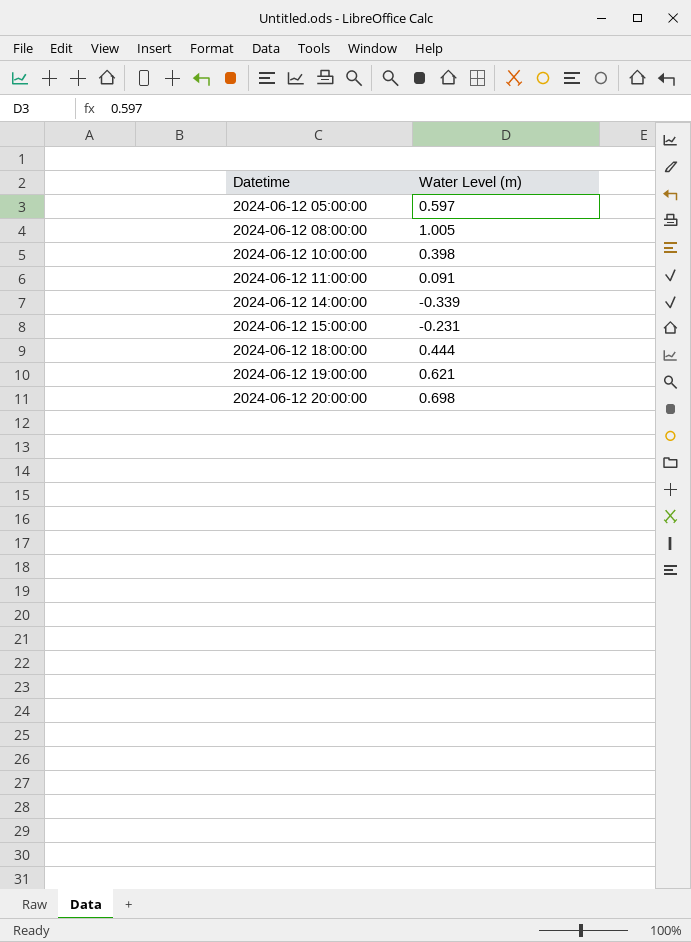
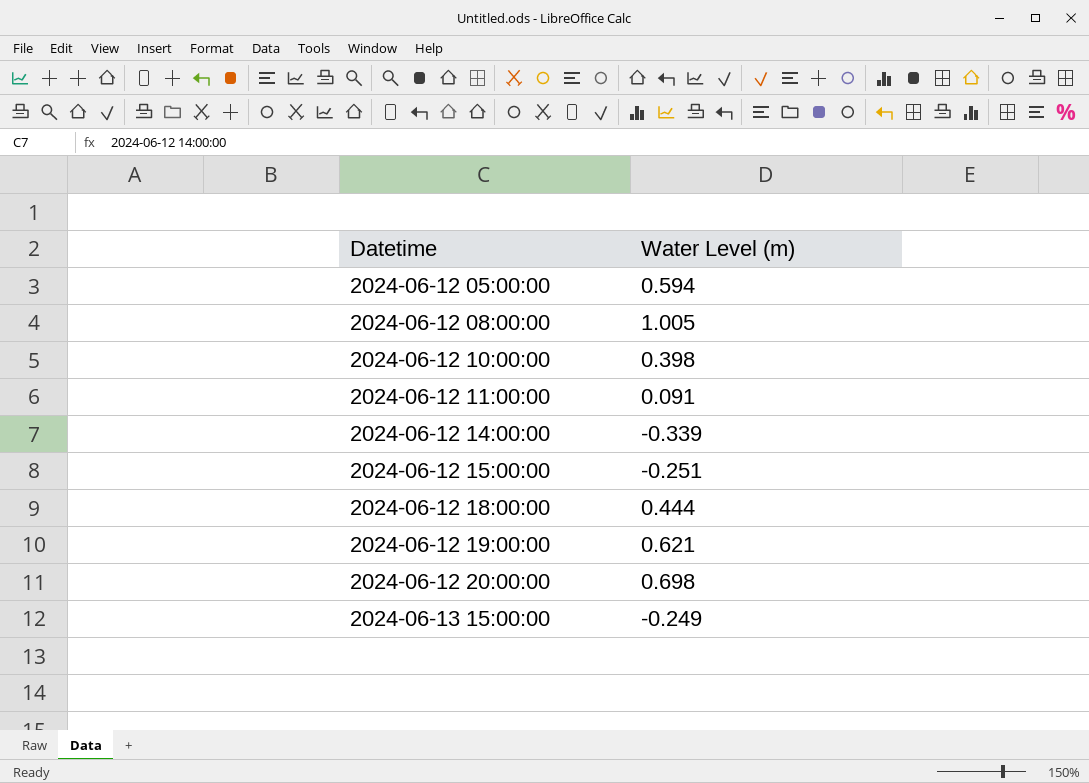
2024-06-12 05:00:00 | Water Level (m): 0.597 -> 0.594
2024-06-12 15:00:00 | Water Level (m): -0.231 -> -0.251
row 2024-06-13 15:00:00: none -> -0.249

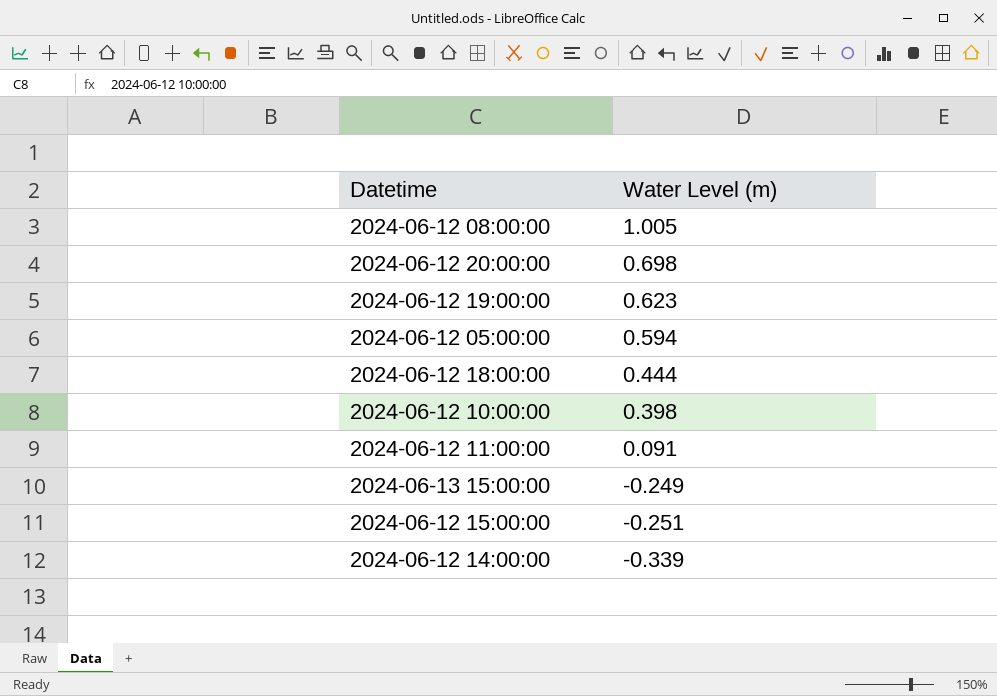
row order: Datetime ascending -> Water Level (m) descending
2024-06-12 19:00:00 | Water Level (m): 0.621 -> 0.623

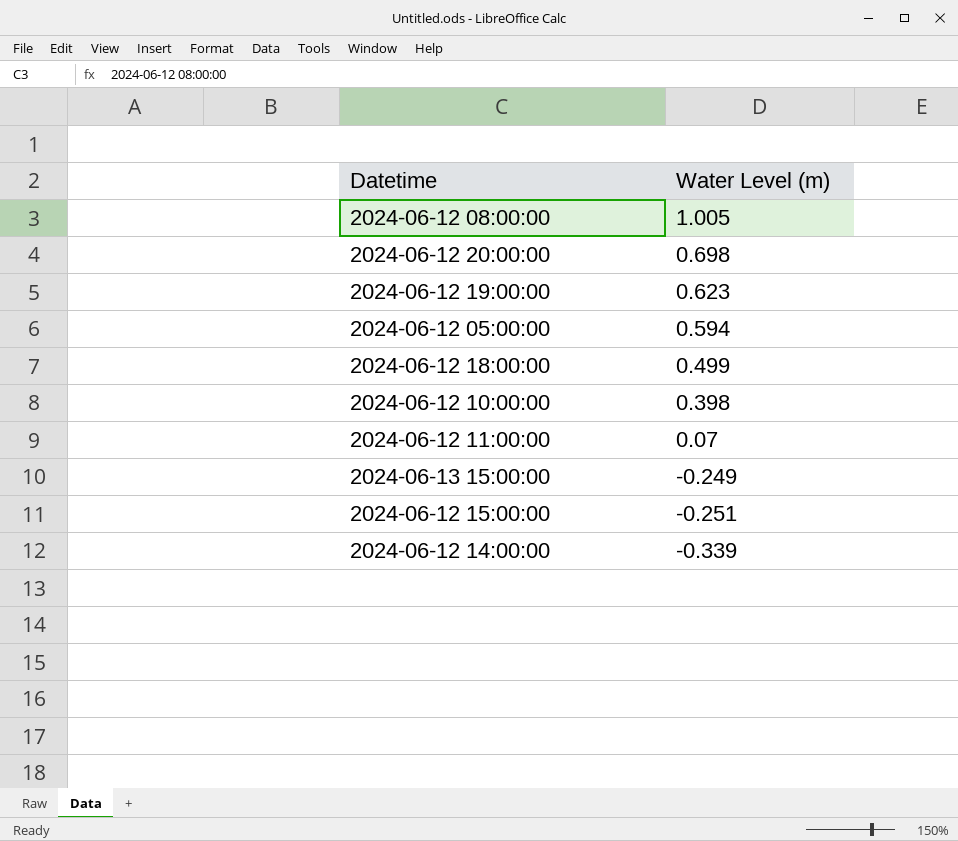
2024-06-12 18:00:00 | Water Level (m): 0.444 -> 0.499
2024-06-12 11:00:00 | Water Level (m): 0.091 -> 0.07

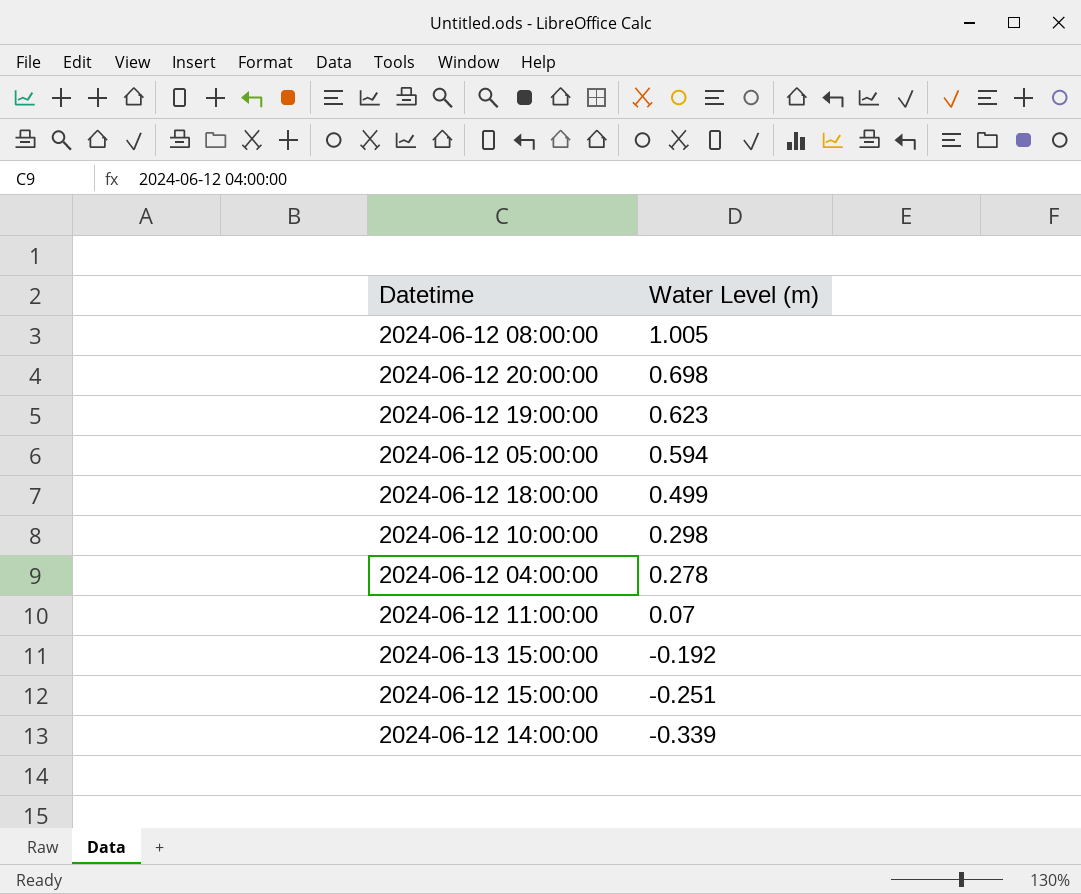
2024-06-12 10:00:00 | Water Level (m): 0.398 -> 0.298
row 2024-06-12 04:00:00: none -> 0.278
2024-06-13 15:00:00 | Water Level (m): -0.249 -> -0.192

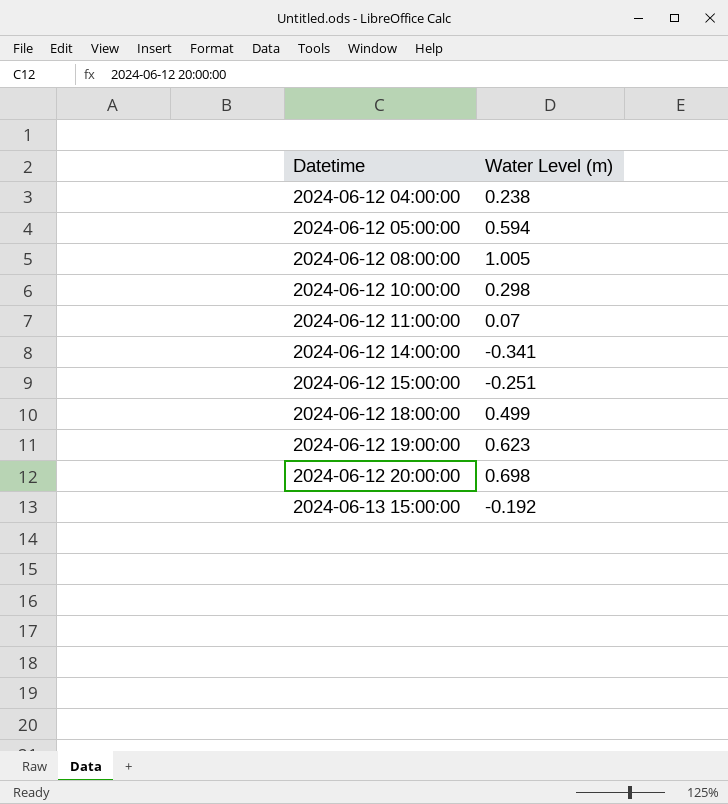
row order: Water Level (m) descending -> Datetime ascending
2024-06-12 04:00:00 | Water Level (m): 0.278 -> 0.238
2024-06-12 14:00:00 | Water Level (m): -0.339 -> -0.341

